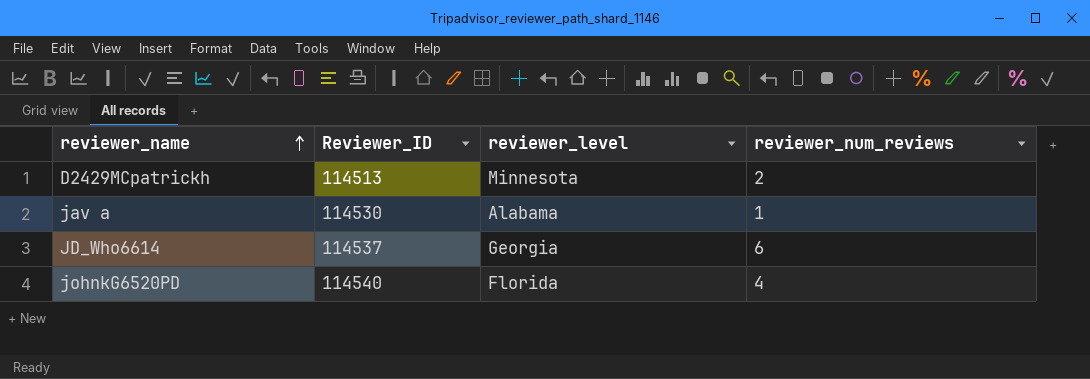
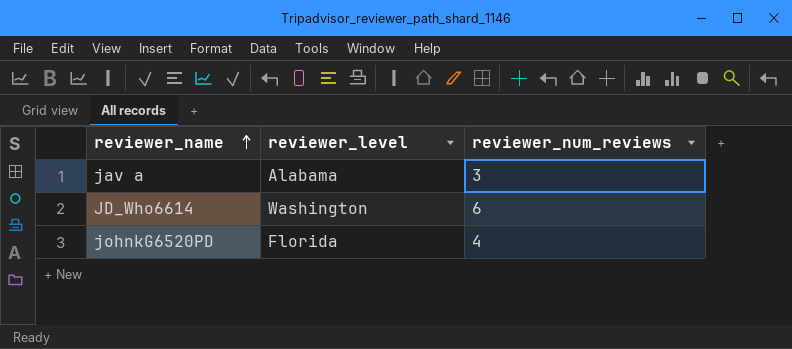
column Reviewer_ID | position: 2 -> none
row D2429MCpatrickh: 114513 | Minnesota | 2 -> none
jav a | reviewer_num_reviews: 1 -> 3
JD_Who6614 | reviewer_level: Georgia -> Washington

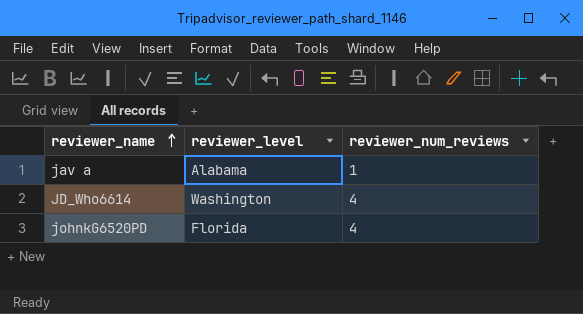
jav a | reviewer_num_reviews: 3 -> 1
JD_Who6614 | reviewer_num_reviews: 6 -> 4

